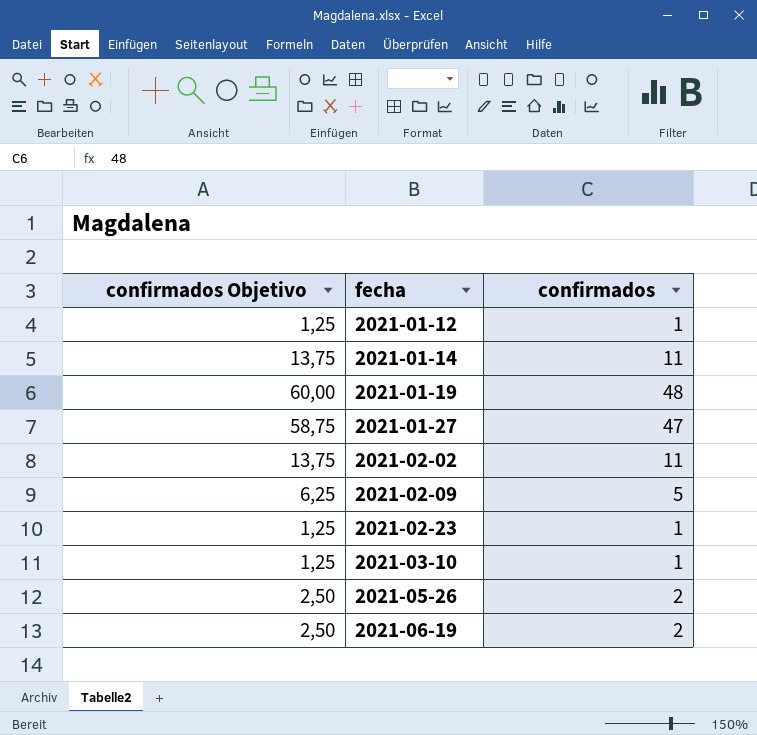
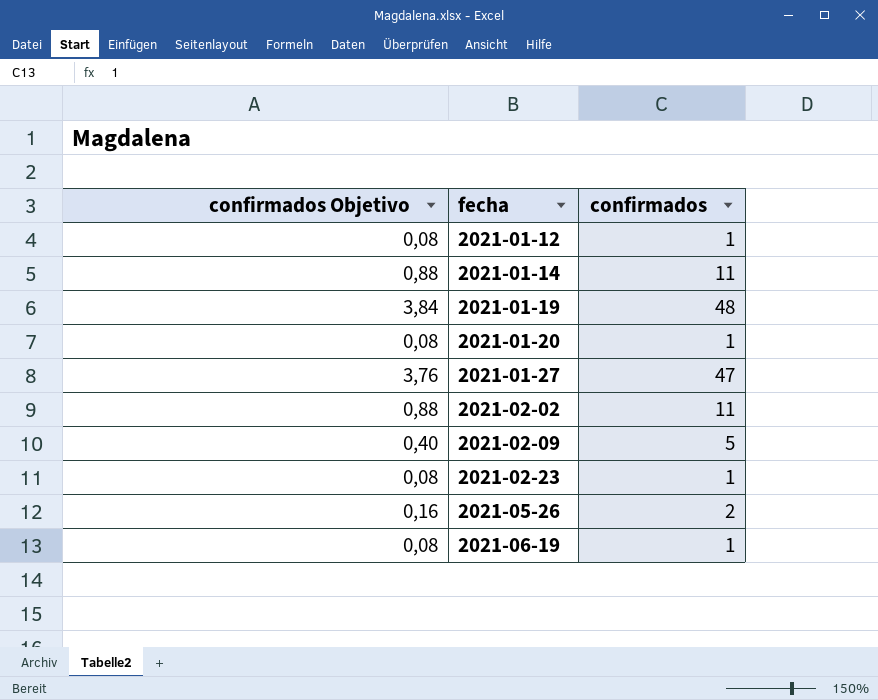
column confirmados Objetivo | formula: [confirmados] * 1,25 -> [confirmados] * 0,08
row 2021-03-10: 1,25 | 1 -> none
row 2021-01-20: none -> 0,08 | 1
2021-06-19 | confirmados: 2 -> 1

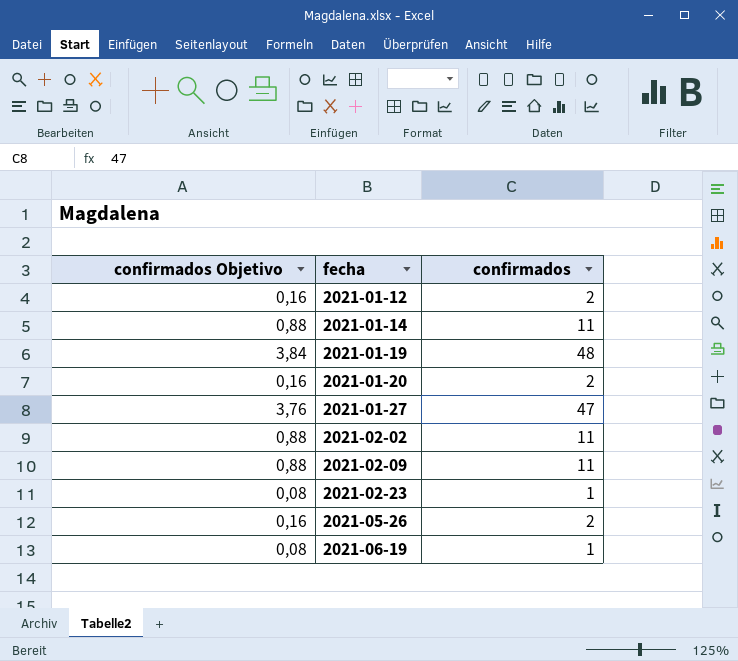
2021-01-12 | confirmados Objetivo: 0,08 -> 0,16
2021-01-12 | confirmados: 1 -> 2
2021-01-20 | confirmados Objetivo: 0,08 -> 0,16
2021-01-20 | confirmados: 1 -> 2
2021-02-09 | confirmados Objetivo: 0,40 -> 0,88
2021-02-09 | confirmados: 5 -> 11

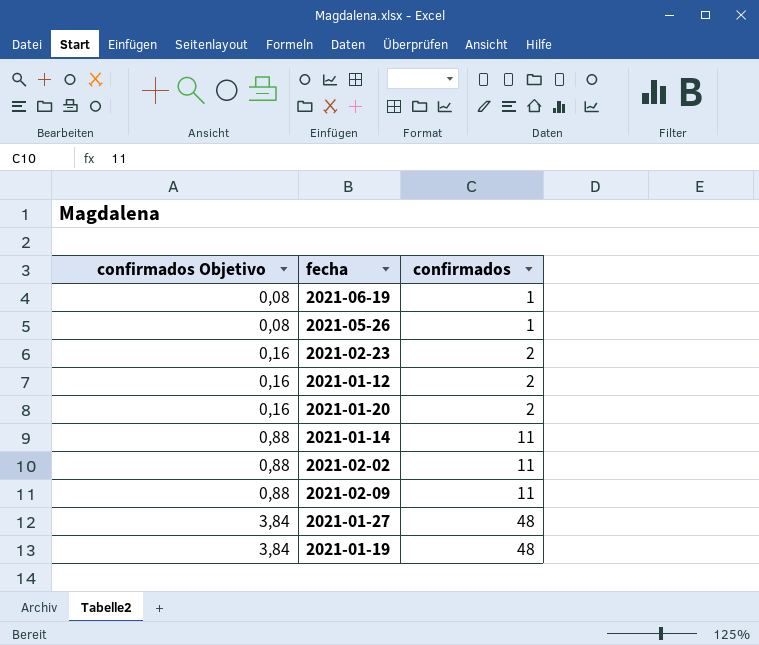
row order: fecha ascending -> confirmados Objetivo ascending
2021-05-26 | confirmados Objetivo: 0,16 -> 0,08
2021-05-26 | confirmados: 2 -> 1
2021-02-23 | confirmados Objetivo: 0,08 -> 0,16
2021-02-23 | confirmados: 1 -> 2
2021-01-27 | confirmados Objetivo: 3,76 -> 3,84
2021-01-27 | confirmados: 47 -> 48

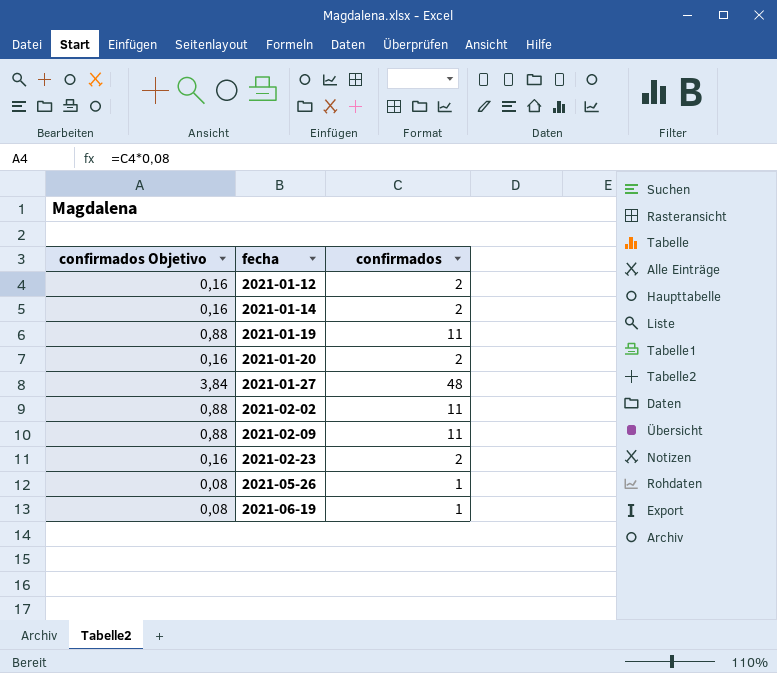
row order: confirmados Objetivo ascending -> fecha ascending
2021-01-14 | confirmados Objetivo: 0,88 -> 0,16
2021-01-14 | confirmados: 11 -> 2
2021-01-19 | confirmados Objetivo: 3,84 -> 0,88
2021-01-19 | confirmados: 48 -> 11

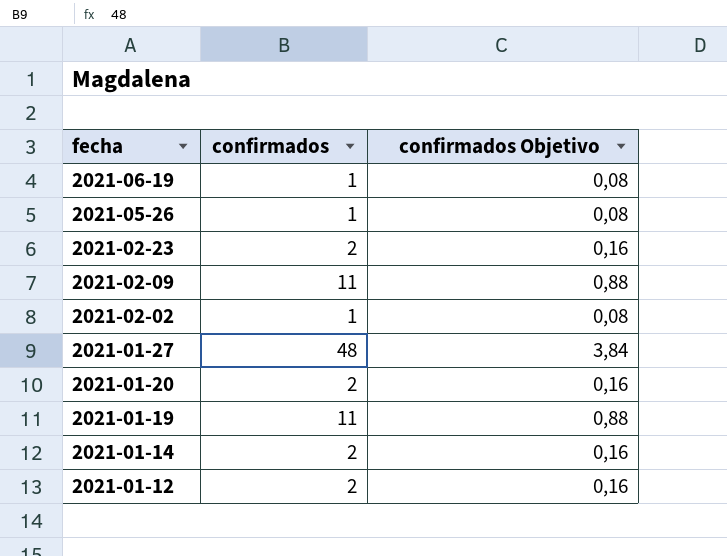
row order: fecha ascending -> fecha descending
column confirmados Objetivo | position: 1 -> 3
2021-02-02 | confirmados: 11 -> 1
2021-02-02 | confirmados Objetivo: 0,88 -> 0,08

